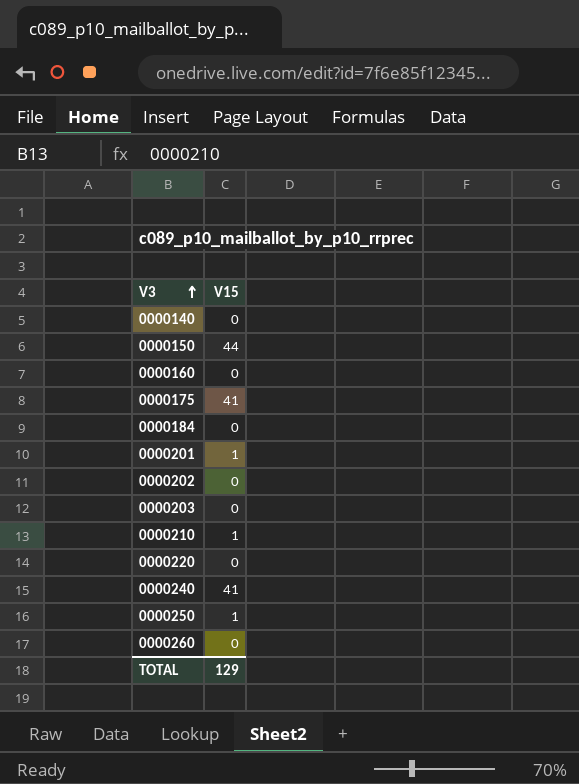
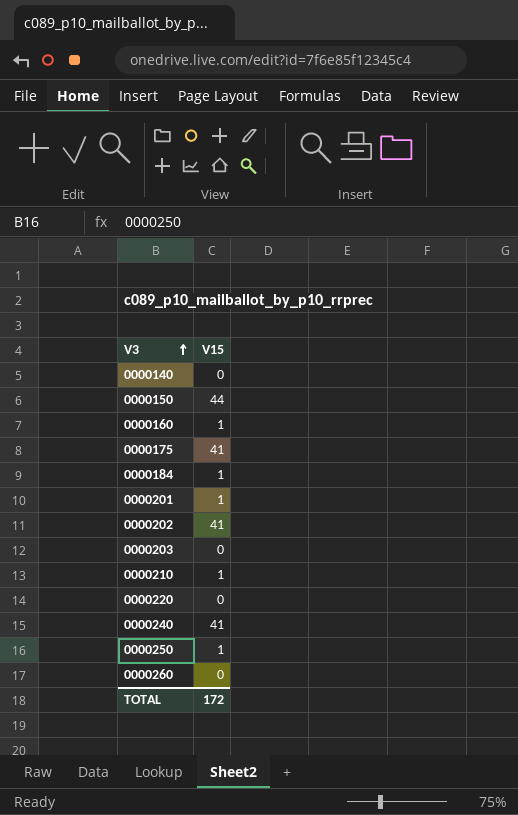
0000160 | V15: 0 -> 1
0000184 | V15: 0 -> 1
0000202 | V15: 0 -> 41
TOTAL | V15: 129 -> 172

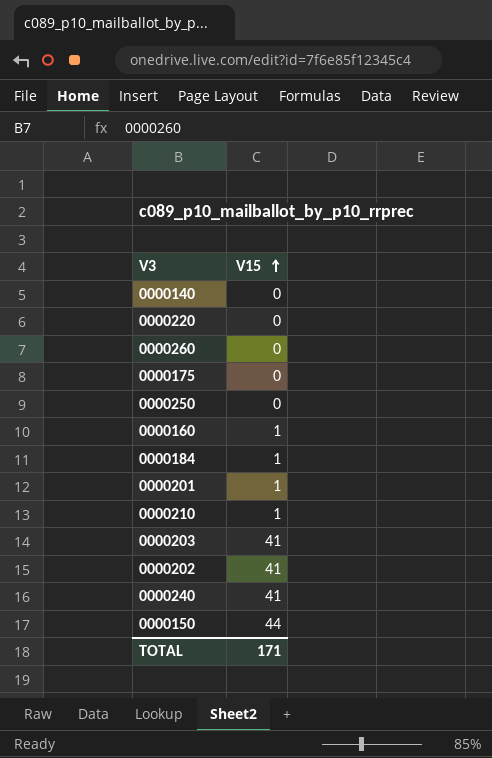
row order: V3 ascending -> V15 ascending
0000175 | V15: 41 -> 0
0000250 | V15: 1 -> 0
0000203 | V15: 0 -> 41
TOTAL | V15: 172 -> 171

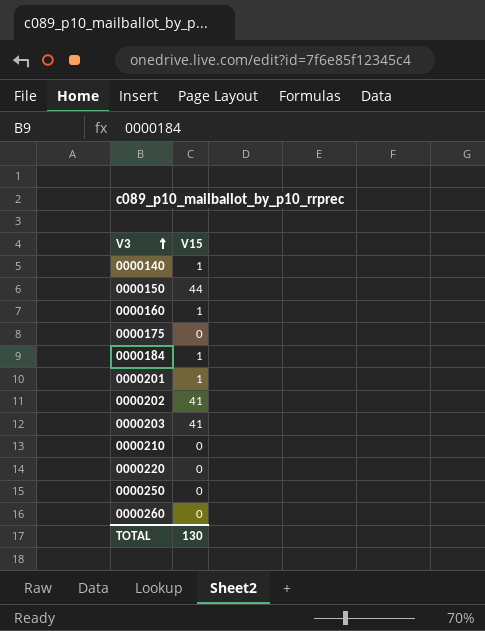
row order: V15 ascending -> V3 ascending
row 0000240: 41 -> none
0000140 | V15: 0 -> 1
0000210 | V15: 1 -> 0
TOTAL | V15: 171 -> 130

